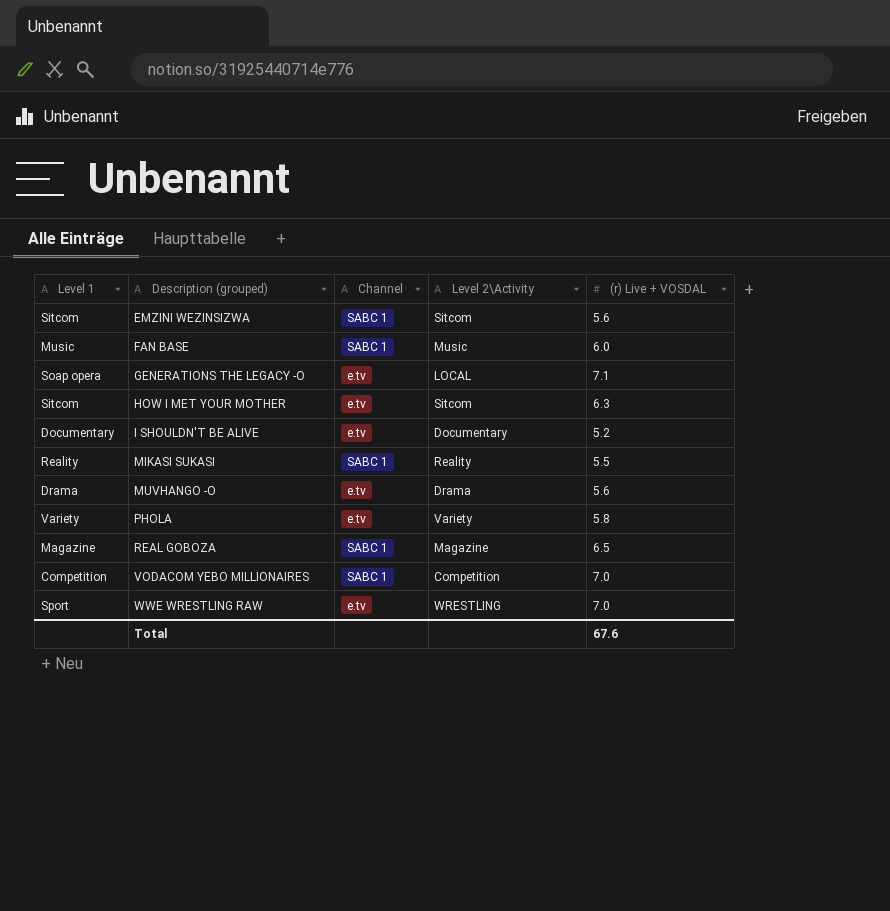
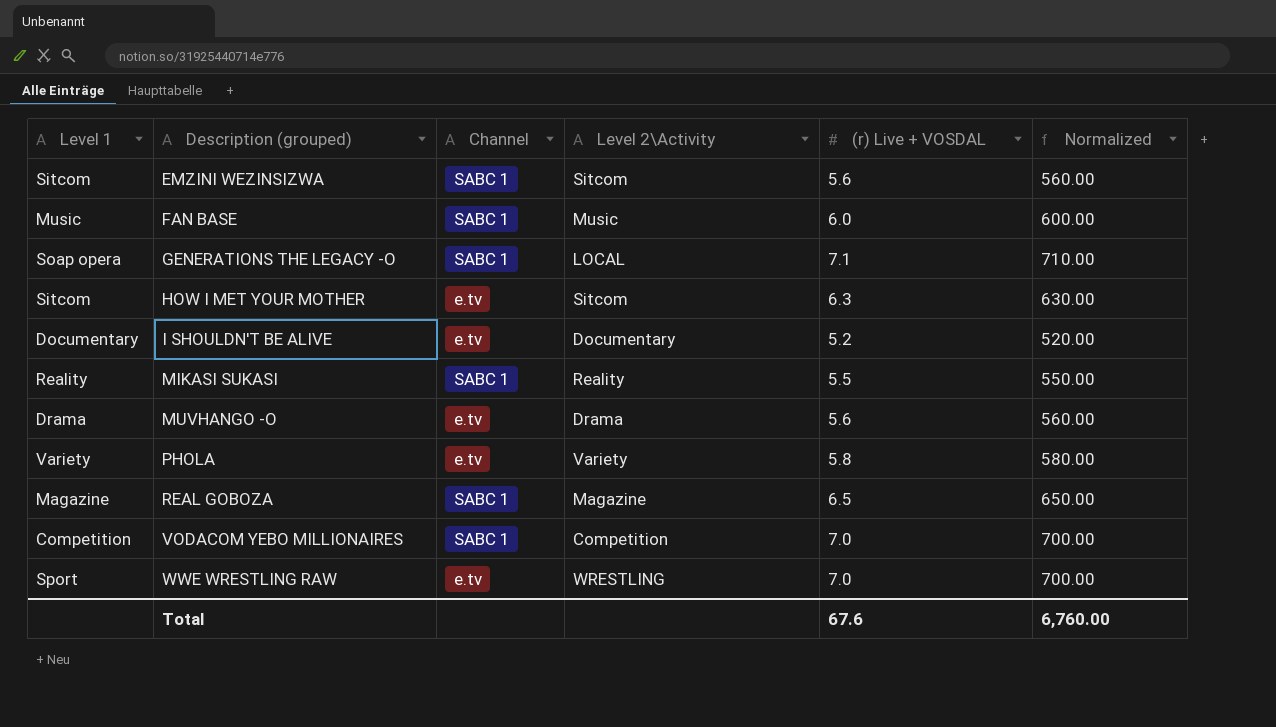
column Normalized | formula: none -> [(r) Live + VOSDAL] * 100
GENERATIONS THE LEGACY -O | Channel: e.tv -> SABC 1

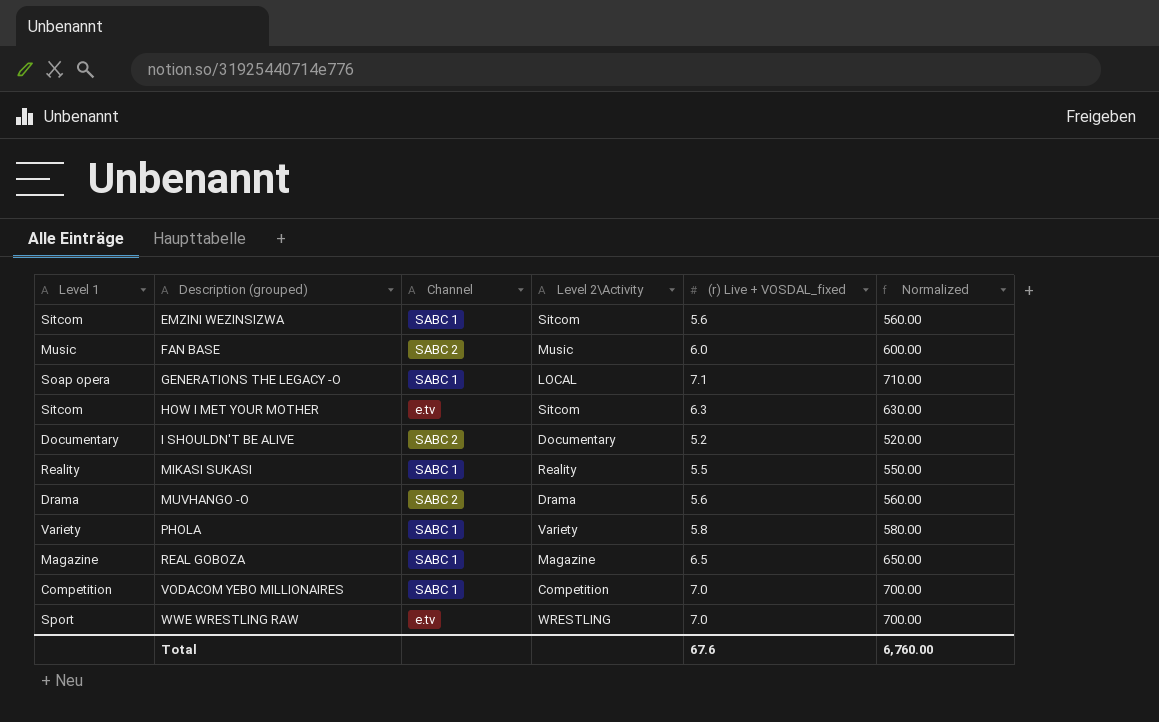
column name: (r) Live + VOSDAL -> (r) Live + VOSDAL_fixed
FAN BASE | Channel: SABC 1 -> SABC 2
I SHOULDN'T BE ALIVE | Channel: e.tv -> SABC 2
MUVHANGO -O | Channel: e.tv -> SABC 2
PHOLA | Channel: e.tv -> SABC 1

